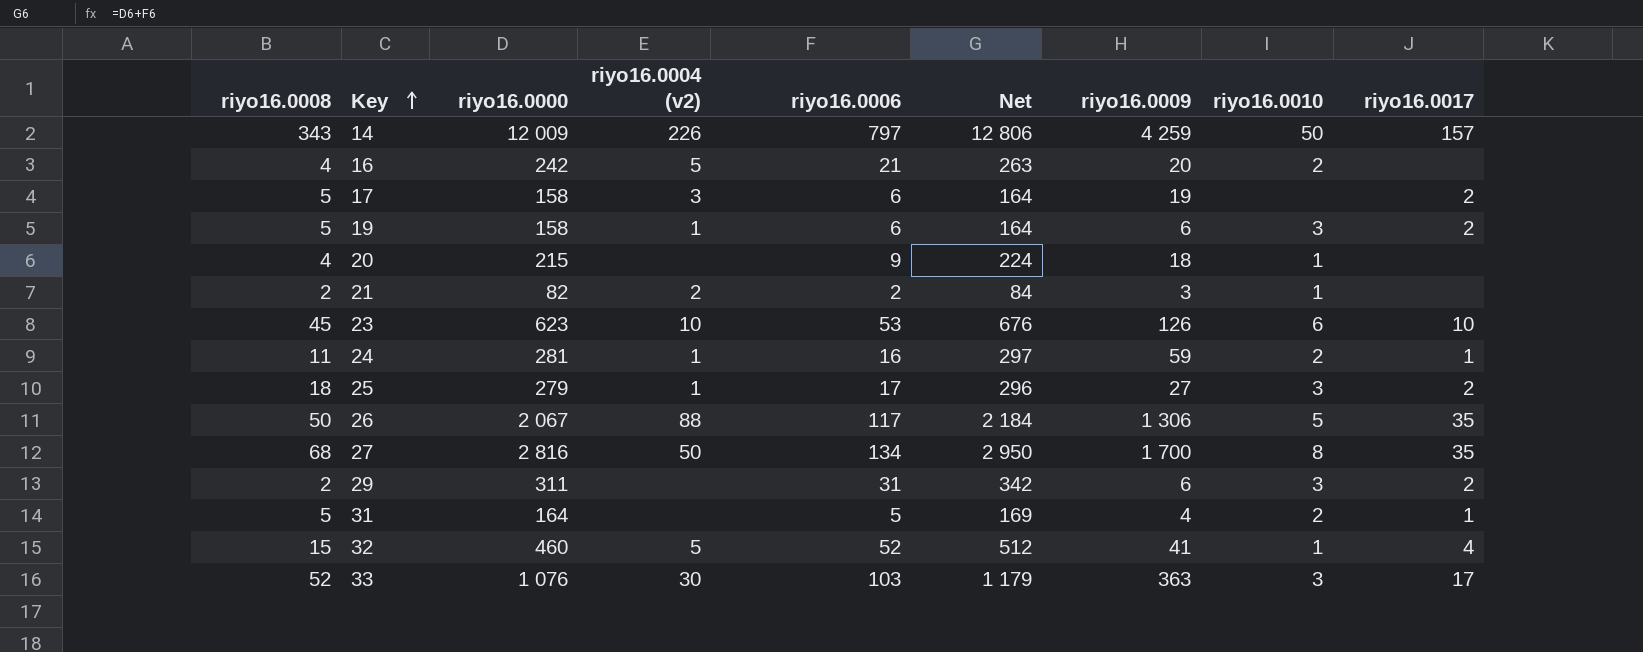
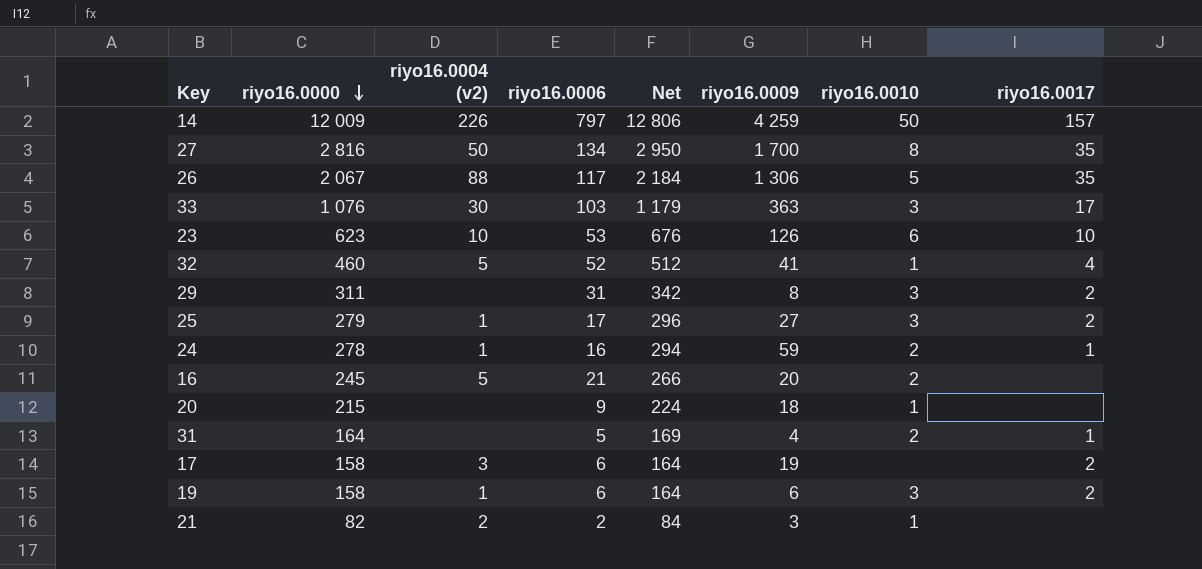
row order: Key ascending -> riyo16.0000 descending
column riyo16.0008 | position: 1 -> none
29 | riyo16.0009: 6 -> 8
24 | riyo16.0000: 281 -> 278
24 | Net: 297 -> 294
16 | riyo16.0000: 242 -> 245
16 | Net: 263 -> 266

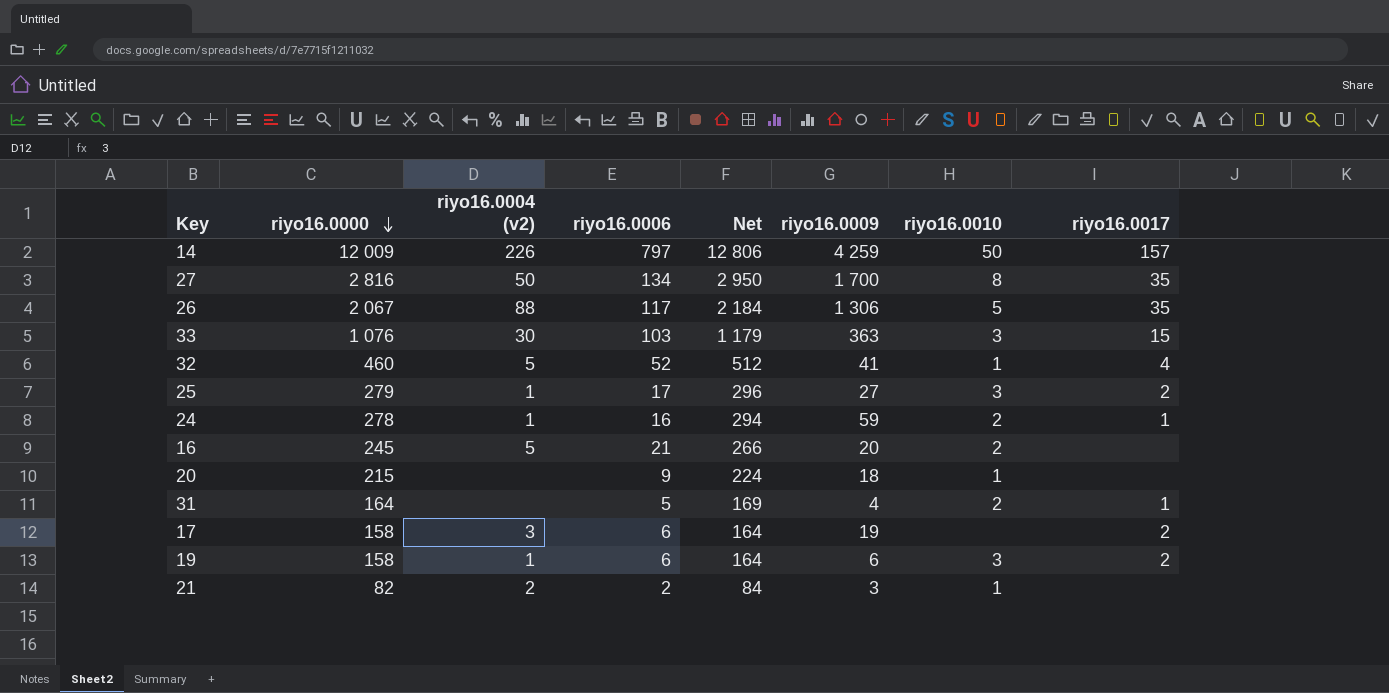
row 23: 623 | 10 | 53 | 676 | 126 | 6 | 10 -> none
row 29: 311 | none | 31 | 342 | 8 | 3 | 2 -> none
33 | riyo16.0017: 17 -> 15

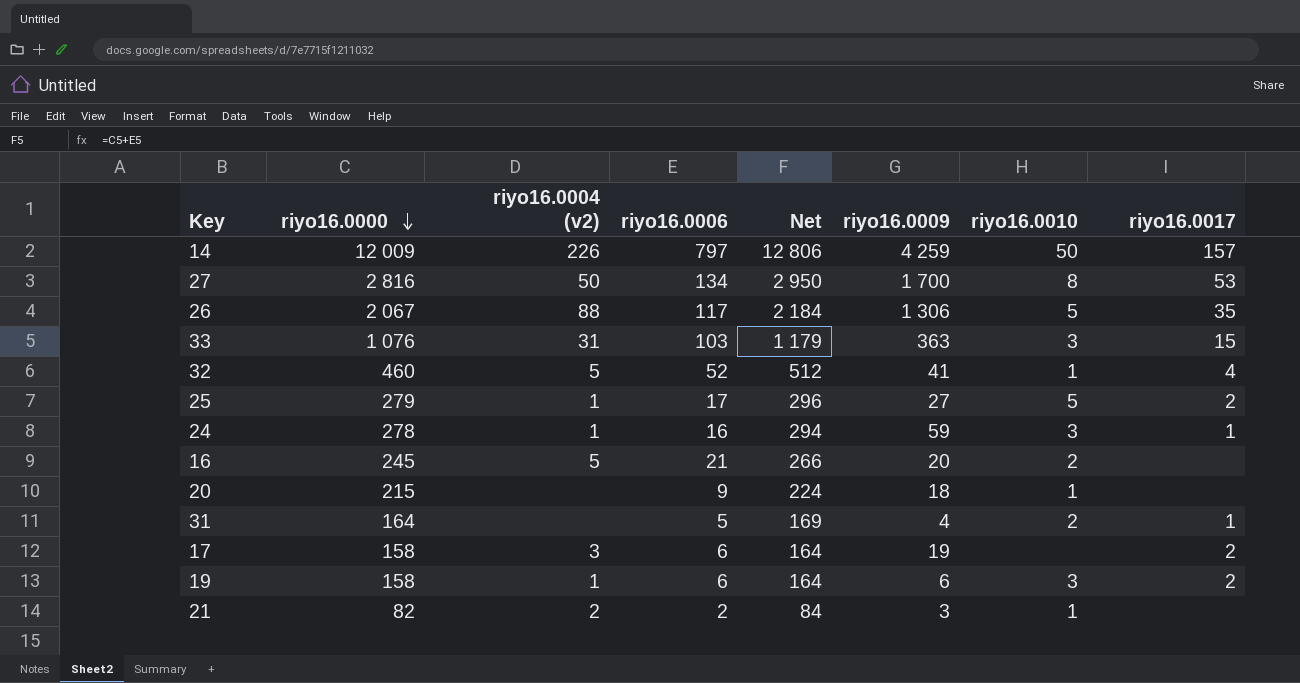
27 | riyo16.0017: 35 -> 53
33 | riyo16.0004 (v2): 30 -> 31
25 | riyo16.0010: 3 -> 5
24 | riyo16.0010: 2 -> 3

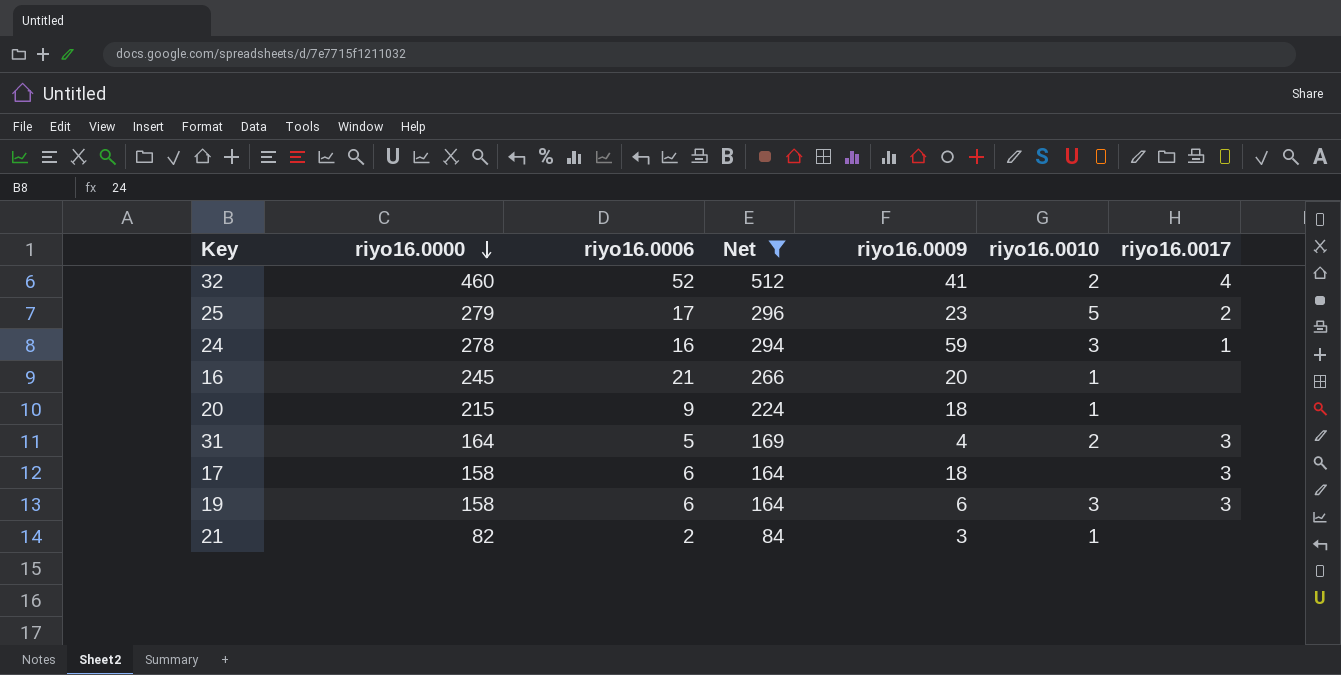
filter: none -> Net <= 512
column riyo16.0004 (v2) | position: 3 -> none
32 | riyo16.0010: 1 -> 2
25 | riyo16.0009: 27 -> 23
16 | riyo16.0010: 2 -> 1
31 | riyo16.0017: 1 -> 3
17 | riyo16.0009: 19 -> 18
17 | riyo16.0017: 2 -> 3
19 | riyo16.0017: 2 -> 3

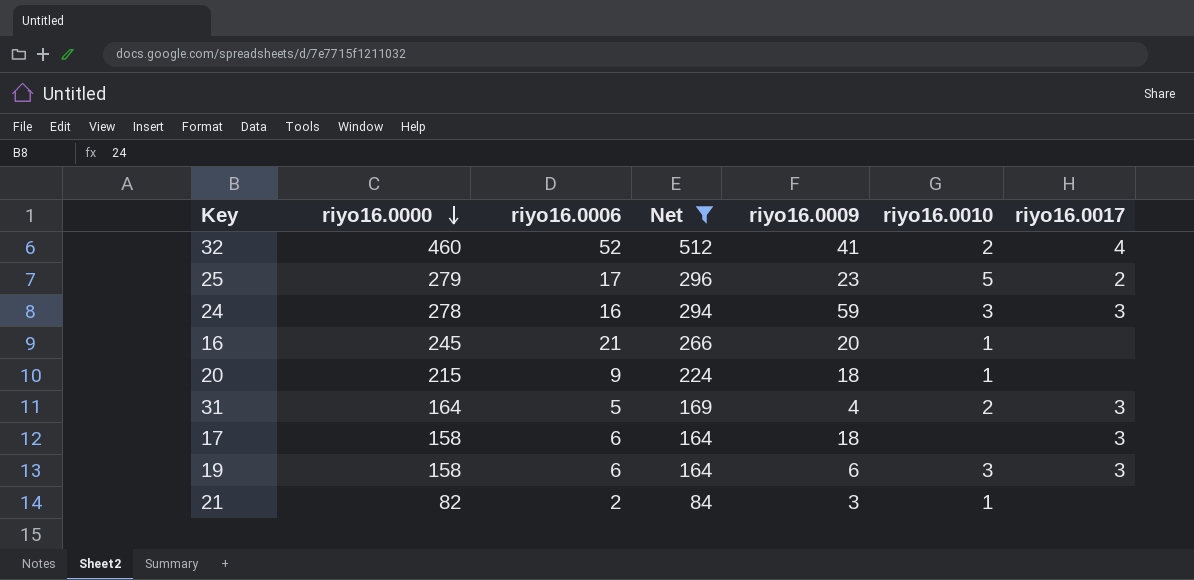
24 | riyo16.0017: 1 -> 3

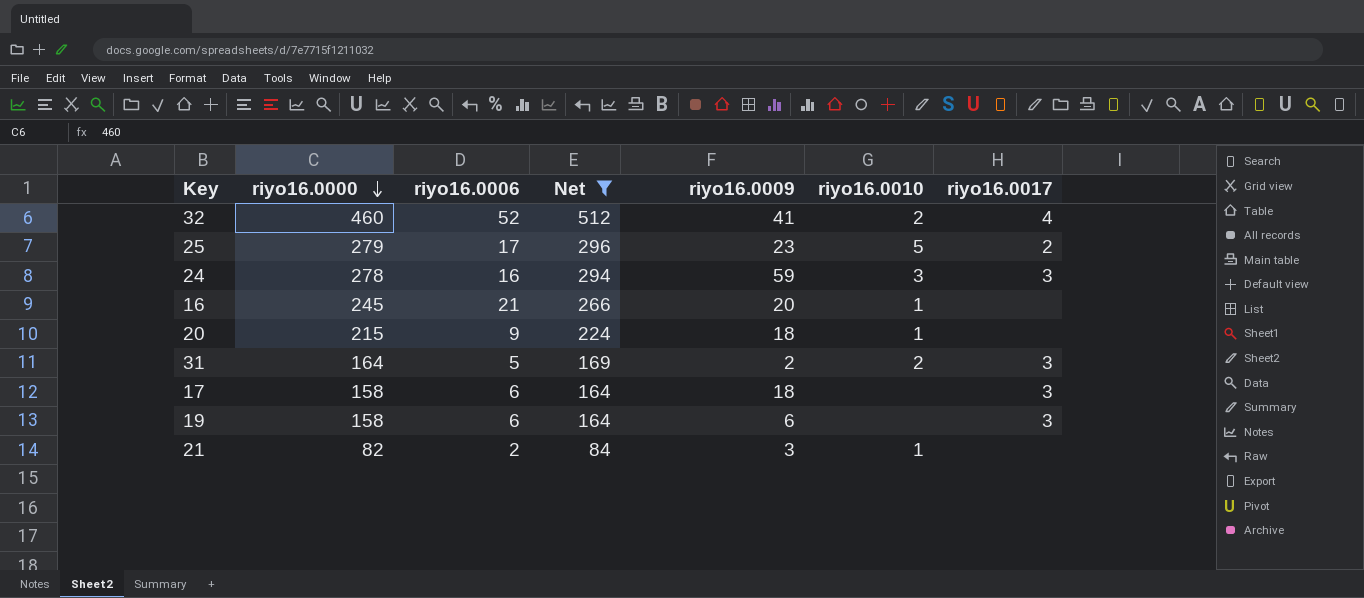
31 | riyo16.0009: 4 -> 2
19 | riyo16.0010: 3 -> none

